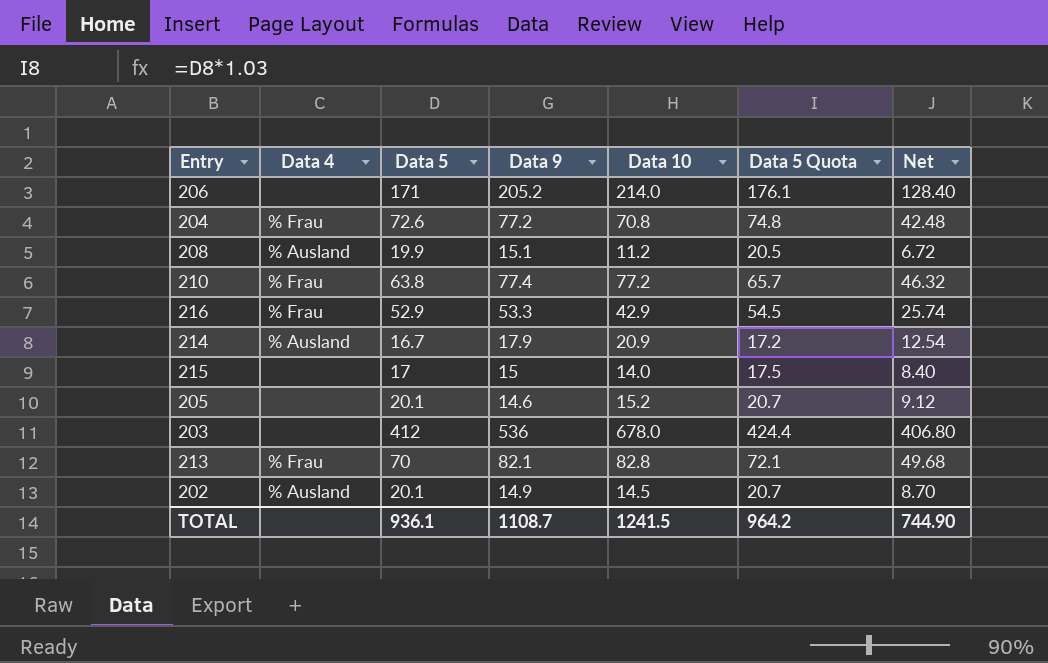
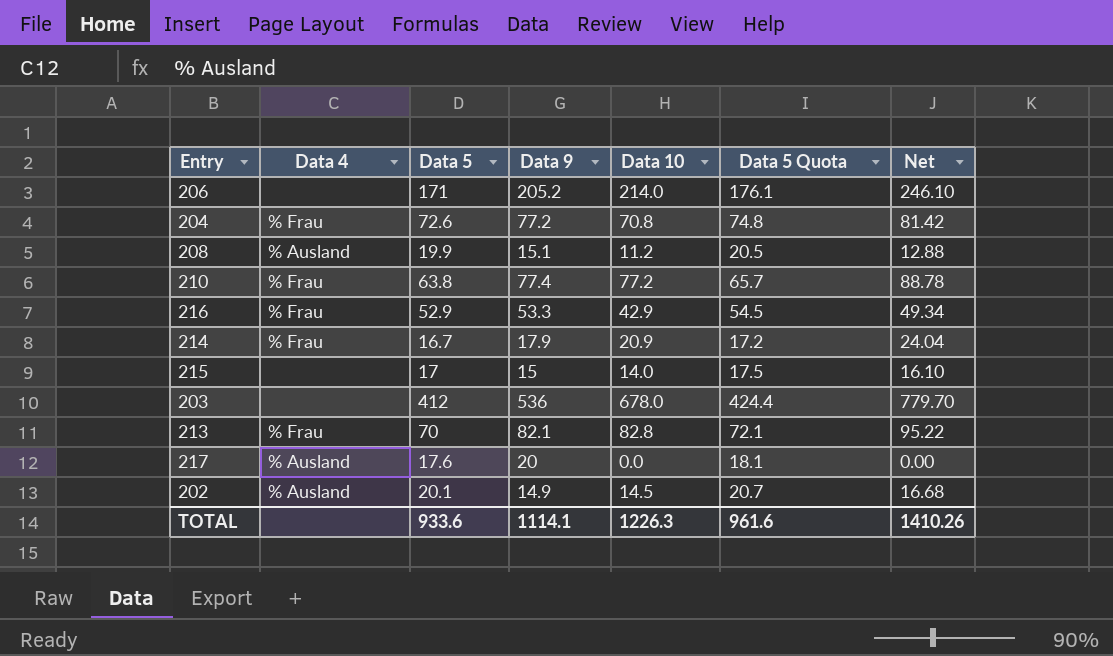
column Net | formula: [Data 10] * 0.6 -> [Data 10] * 1.15
row 205: none | 20.1 | 14.6 | 15.2 | 20.7 | 9.12 -> none
214 | Data 4: % Ausland -> % Frau
row 217: none -> % Ausland | 17.6 | 20 | 0.0 | 18.1 | 0.00
TOTAL | Data 5: 936.1 -> 933.6
TOTAL | Data 9: 1108.7 -> 1114.1
TOTAL | Data 10: 1241.5 -> 1226.3
TOTAL | Data 5 Quota: 964.2 -> 961.6
TOTAL | Net: 744.90 -> 1410.26

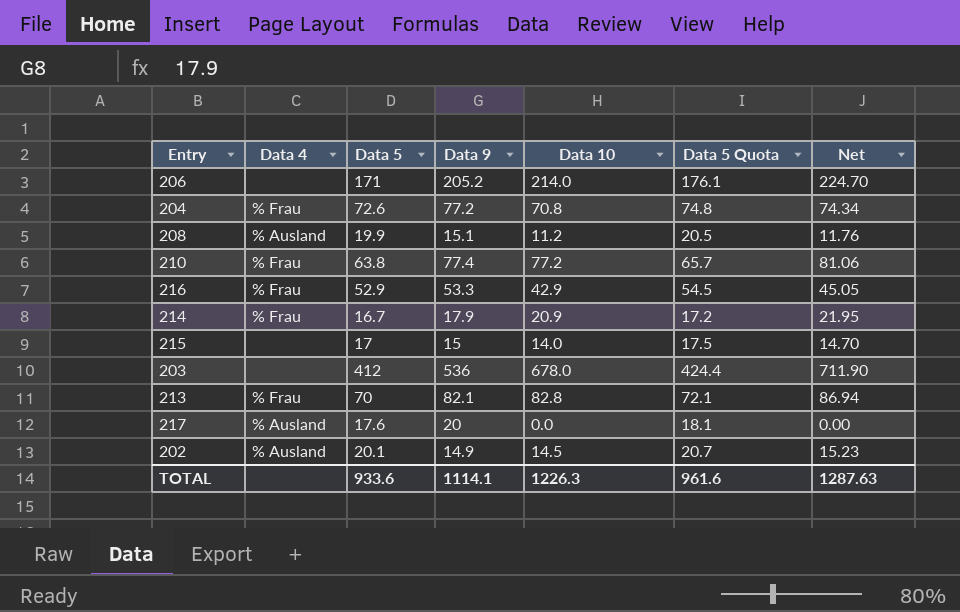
column Net | formula: [Data 10] * 1.15 -> [Data 10] * 1.05
TOTAL | Net: 1410.26 -> 1287.63

